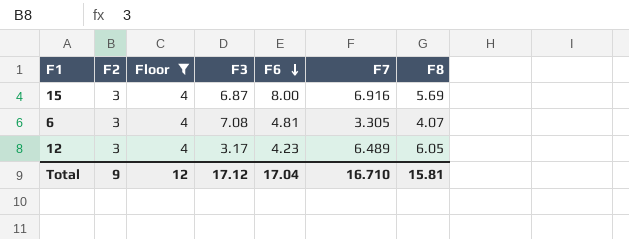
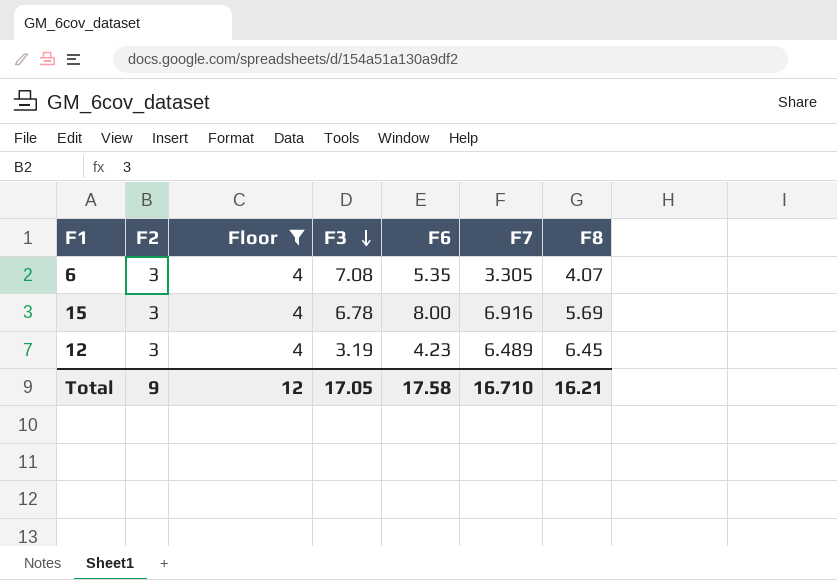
row order: F6 descending -> F3 descending
6 | F6: 4.81 -> 5.35
15 | F3: 6.87 -> 6.78
12 | F3: 3.17 -> 3.19
12 | F8: 6.05 -> 6.45
Total | F3: 17.12 -> 17.05
Total | F6: 17.04 -> 17.58
Total | F8: 15.81 -> 16.21

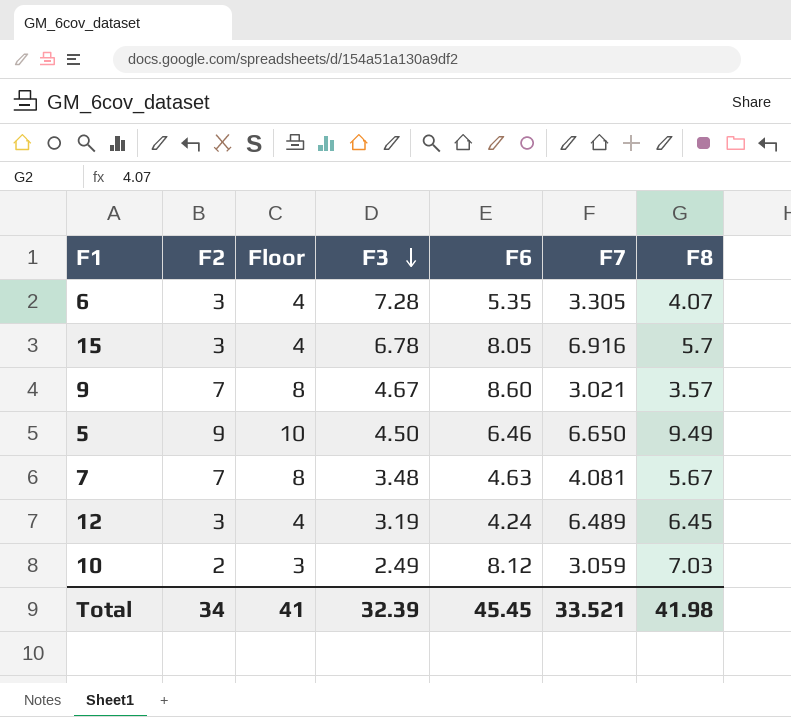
filter: Floor = 4 -> none
6 | F3: 7.08 -> 7.28
15 | F6: 8.00 -> 8.05
15 | F8: 5.69 -> 5.7
12 | F6: 4.23 -> 4.24
Total | F2: 9 -> 34
Total | Floor: 12 -> 41
Total | F3: 17.05 -> 32.39
Total | F6: 17.58 -> 45.45
Total | F7: 16.710 -> 33.521
Total | F8: 16.21 -> 41.98

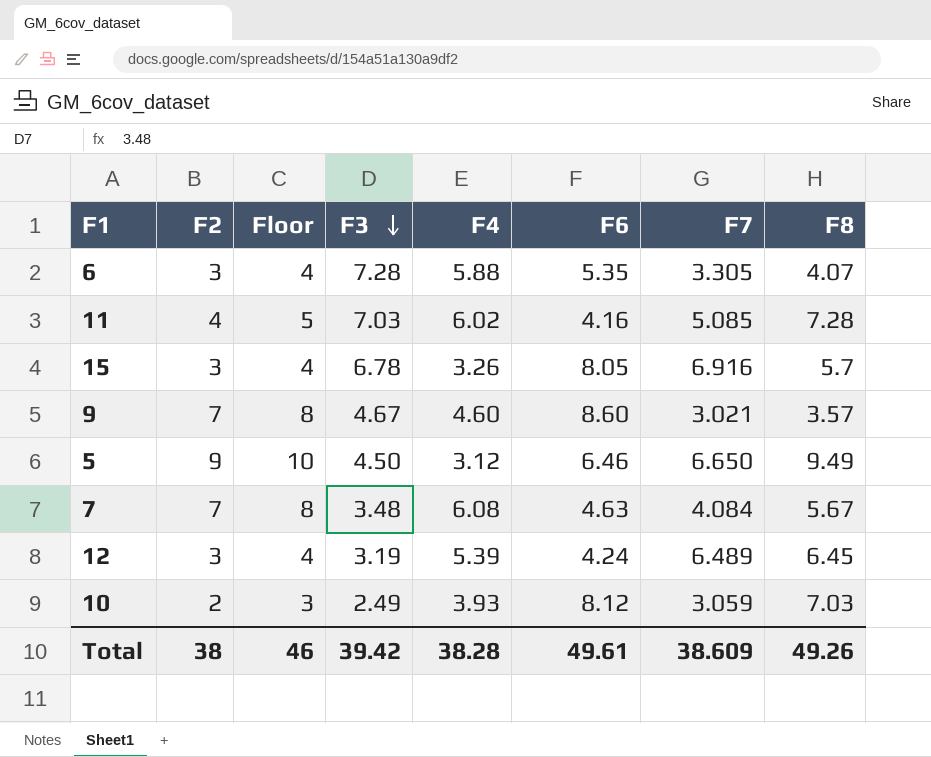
column F4 | position: none -> 5
row 11: none -> 4 | 5 | 7.03 | 6.02 | 4.16 | 5.085 | 7.28
7 | F7: 4.081 -> 4.084
Total | F2: 34 -> 38
Total | Floor: 41 -> 46
Total | F3: 32.39 -> 39.42
Total | F6: 45.45 -> 49.61
Total | F7: 33.521 -> 38.609
Total | F8: 41.98 -> 49.26

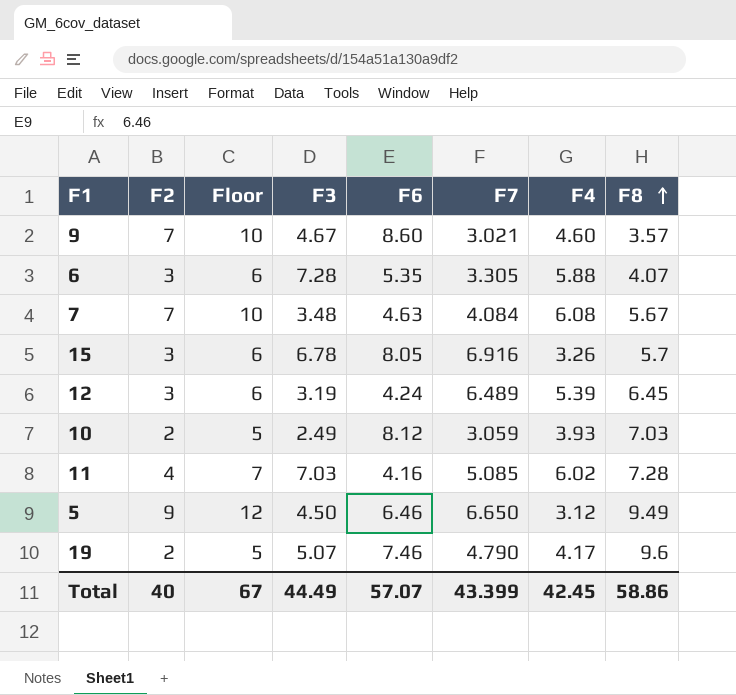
row order: F3 descending -> F8 ascending
column Floor | formula: [F2] + 1 -> [F2] + 3
column F4 | position: 5 -> 7
row 19: none -> 2 | 5 | 5.07 | 7.46 | 4.790 | 4.17 | 9.6
Total | F2: 38 -> 40
Total | Floor: 46 -> 67
Total | F3: 39.42 -> 44.49
Total | F6: 49.61 -> 57.07
Total | F7: 38.609 -> 43.399
Total | F4: 38.28 -> 42.45
Total | F8: 49.26 -> 58.86

